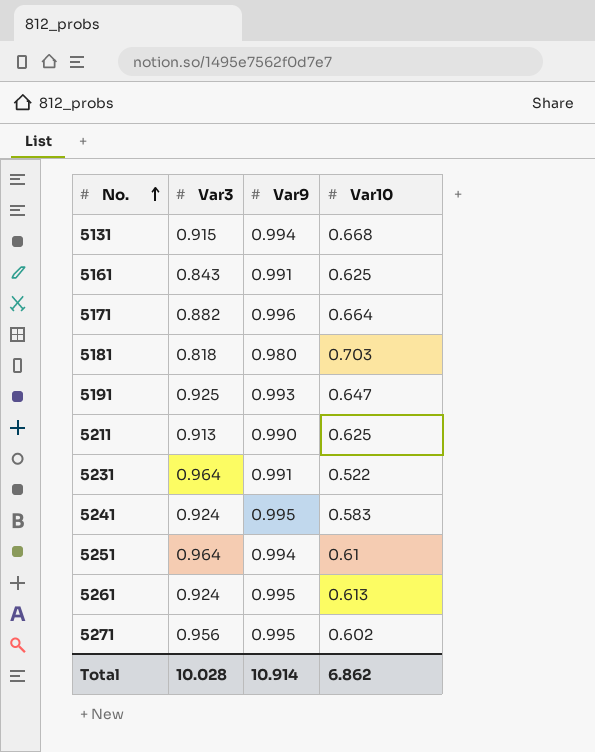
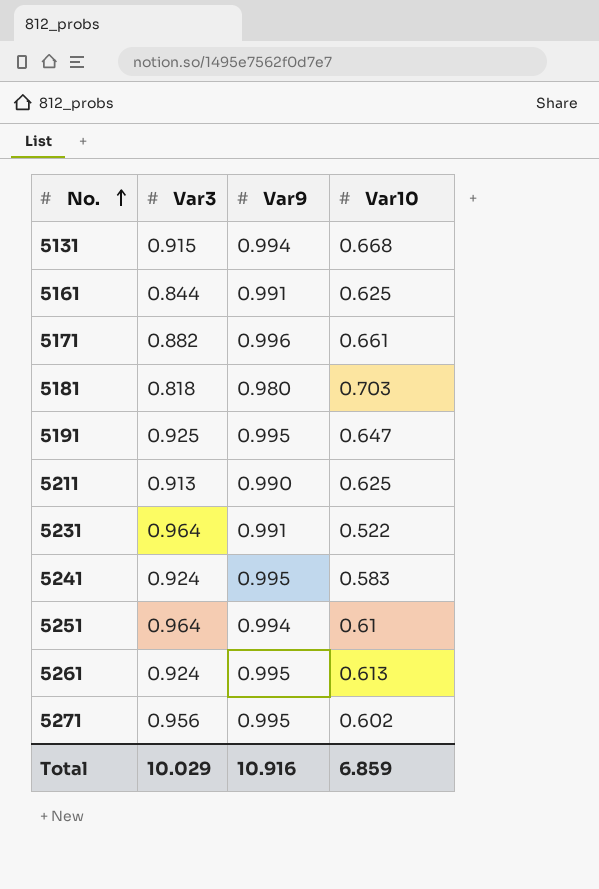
5161 | Var3: 0.843 -> 0.844
5171 | Var10: 0.664 -> 0.661
5191 | Var9: 0.993 -> 0.995
Total | Var3: 10.028 -> 10.029
Total | Var9: 10.914 -> 10.916
Total | Var10: 6.862 -> 6.859

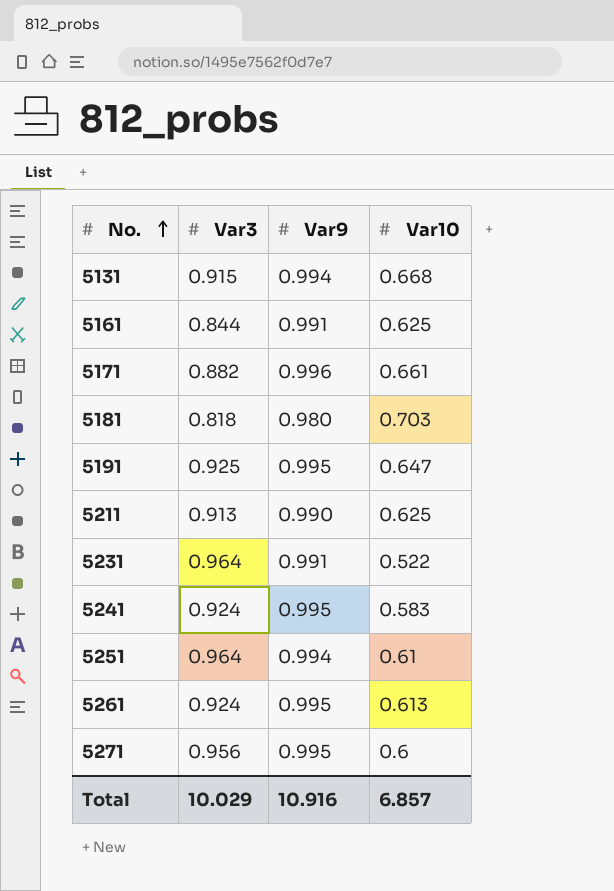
5271 | Var10: 0.602 -> 0.6
Total | Var10: 6.859 -> 6.857

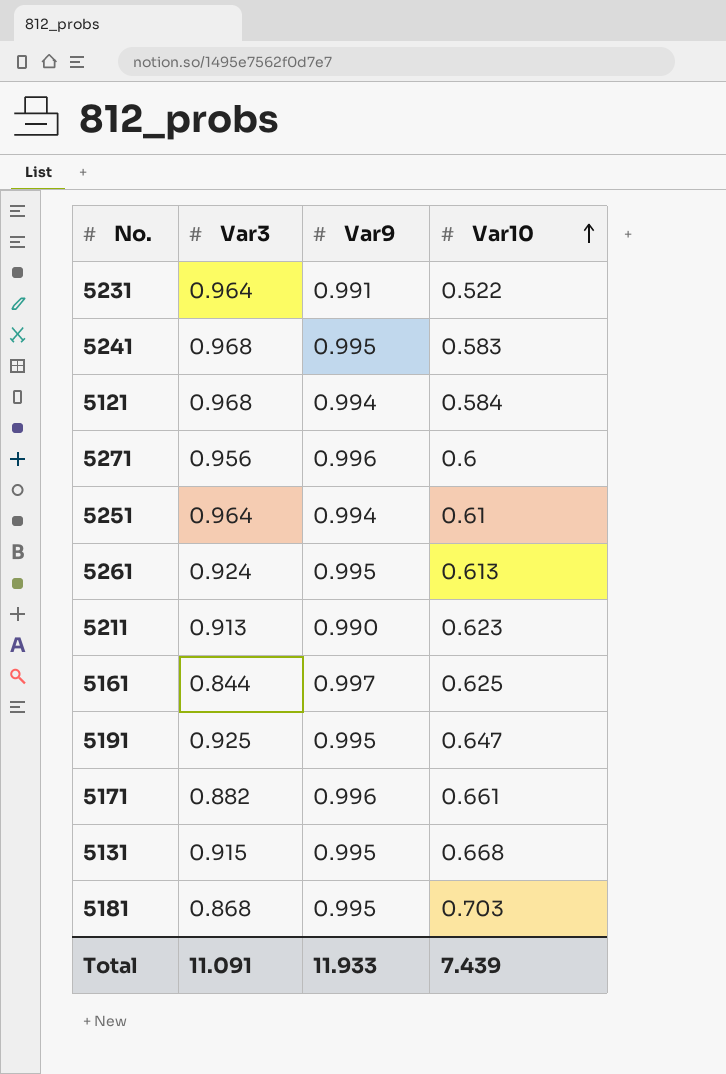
row order: No. ascending -> Var10 ascending
5241 | Var3: 0.924 -> 0.968
row 5121: none -> 0.968 | 0.994 | 0.584
5271 | Var9: 0.995 -> 0.996
5211 | Var10: 0.625 -> 0.623
5161 | Var9: 0.991 -> 0.997
5131 | Var9: 0.994 -> 0.995
5181 | Var3: 0.818 -> 0.868
5181 | Var9: 0.980 -> 0.995
Total | Var3: 10.029 -> 11.091
Total | Var9: 10.916 -> 11.933
Total | Var10: 6.857 -> 7.439

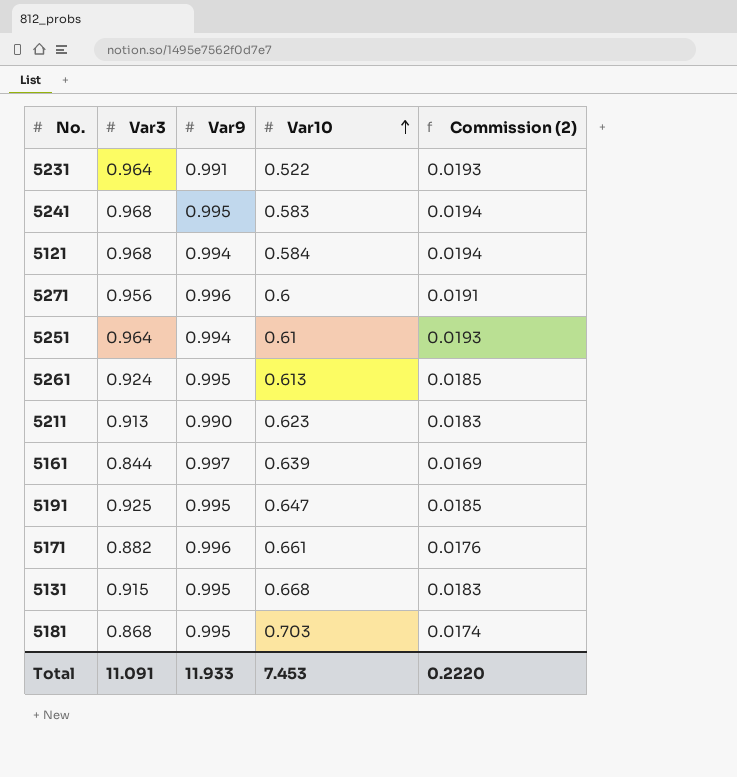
column Commission (2) | formula: none -> [Var3] * 0.02
5161 | Var10: 0.625 -> 0.639
Total | Var10: 7.439 -> 7.453

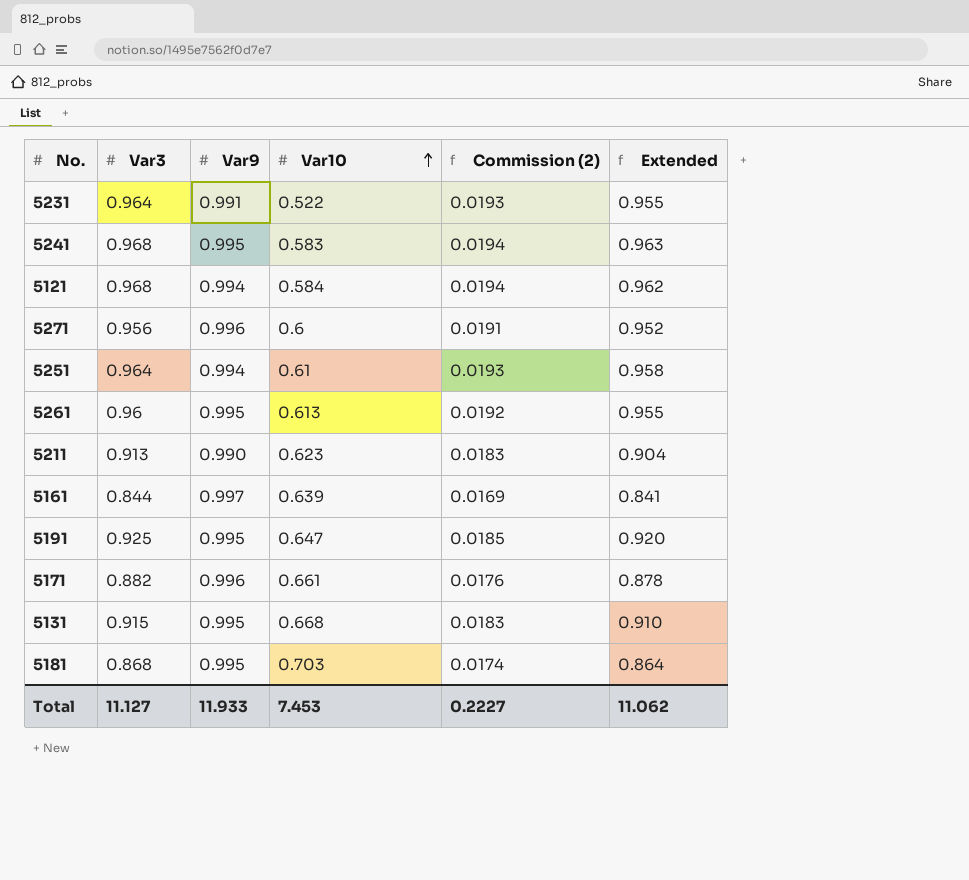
column Extended | formula: none -> [Var3] * [Var9]
5261 | Var3: 0.924 -> 0.96
5261 | Commission (2): 0.0185 -> 0.0192
Total | Var3: 11.091 -> 11.127
Total | Commission (2): 0.2220 -> 0.2227

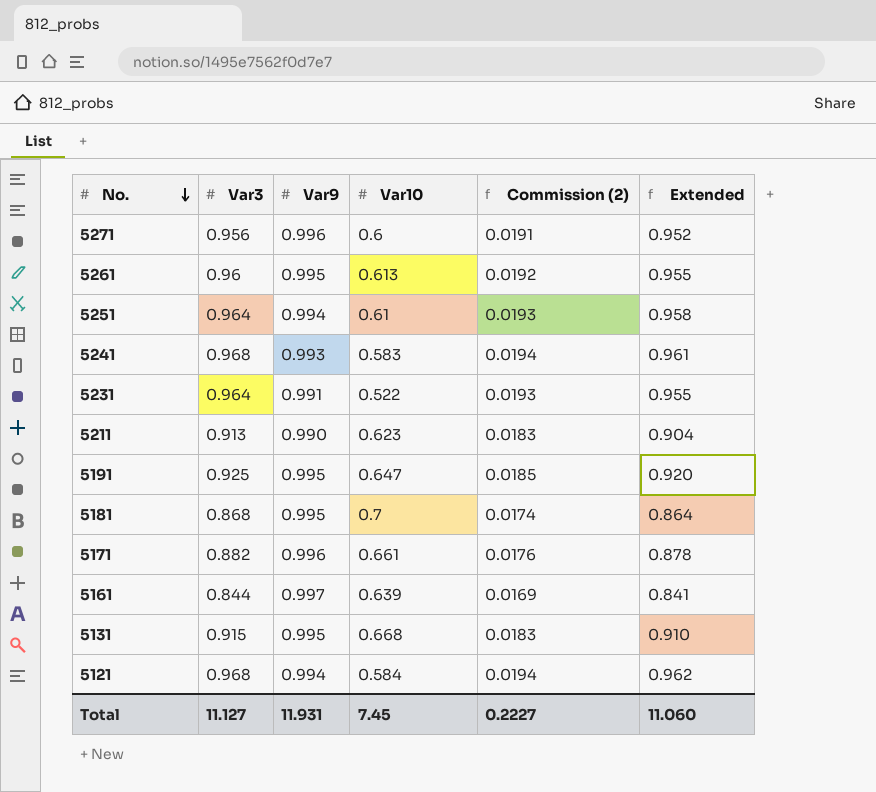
row order: Var10 ascending -> No. descending
5241 | Var9: 0.995 -> 0.993
5241 | Extended: 0.963 -> 0.961
5181 | Var10: 0.703 -> 0.7
Total | Var9: 11.933 -> 11.931
Total | Var10: 7.453 -> 7.45
Total | Extended: 11.062 -> 11.060

